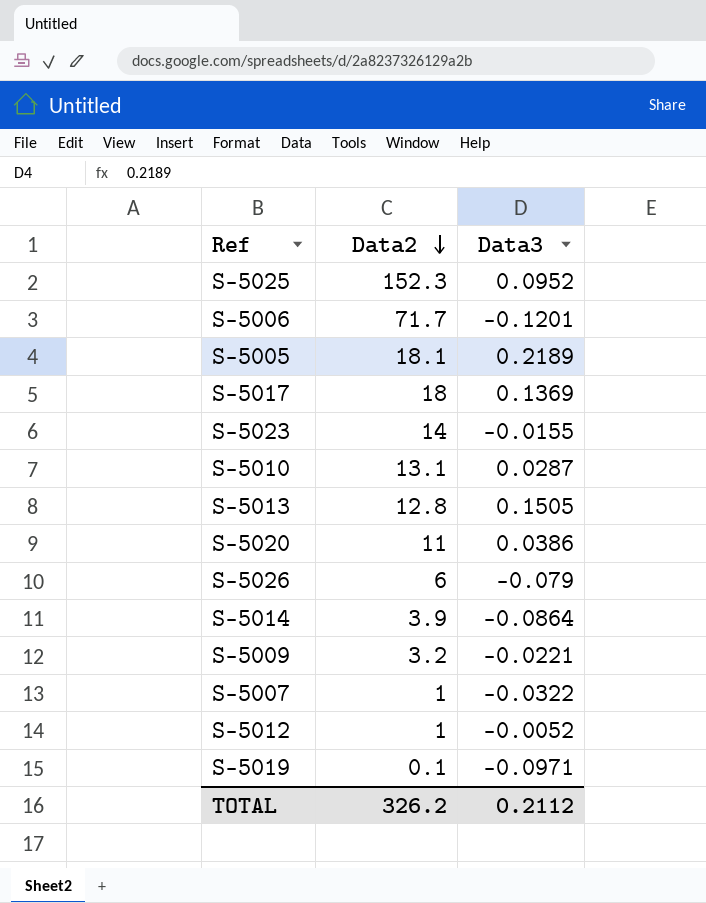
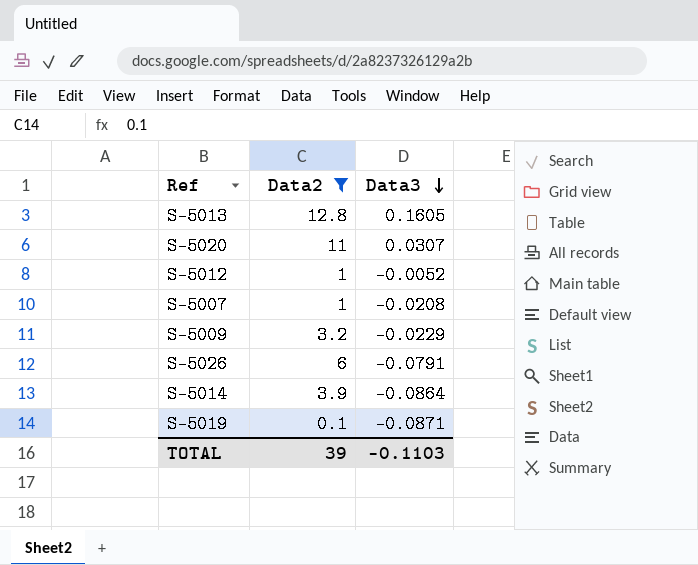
filter: none -> Data2 <= 12.8
row order: Data2 descending -> Data3 descending
S-5013 | Data3: 0.1505 -> 0.1605
S-5020 | Data3: 0.0386 -> 0.0307
S-5007 | Data3: -0.0322 -> -0.0208
S-5009 | Data3: -0.0221 -> -0.0229
S-5026 | Data3: -0.079 -> -0.0791
S-5019 | Data3: -0.0971 -> -0.0871
TOTAL | Data2: 326.2 -> 39
TOTAL | Data3: 0.2112 -> -0.1103

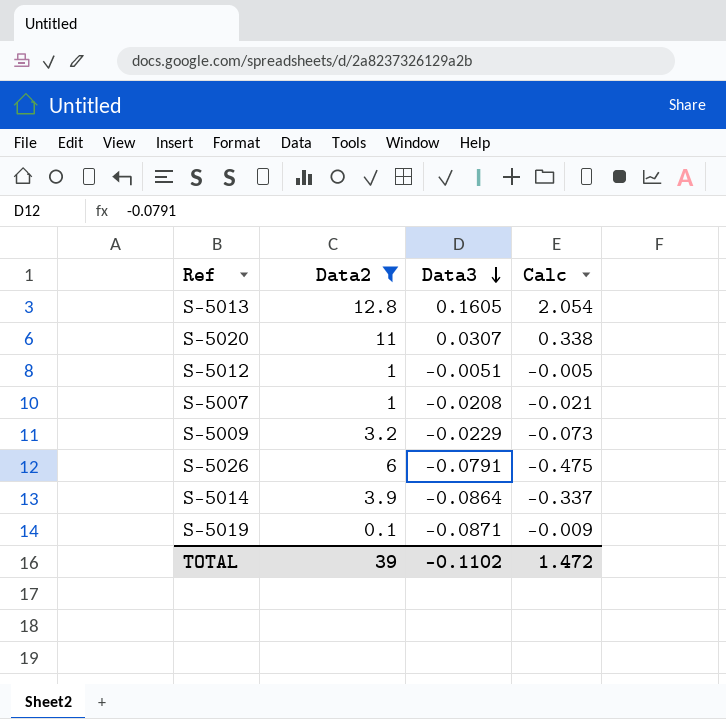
column Calc | formula: none -> [Data2] * [Data3]
S-5012 | Data3: -0.0052 -> -0.0051
TOTAL | Data3: -0.1103 -> -0.1102

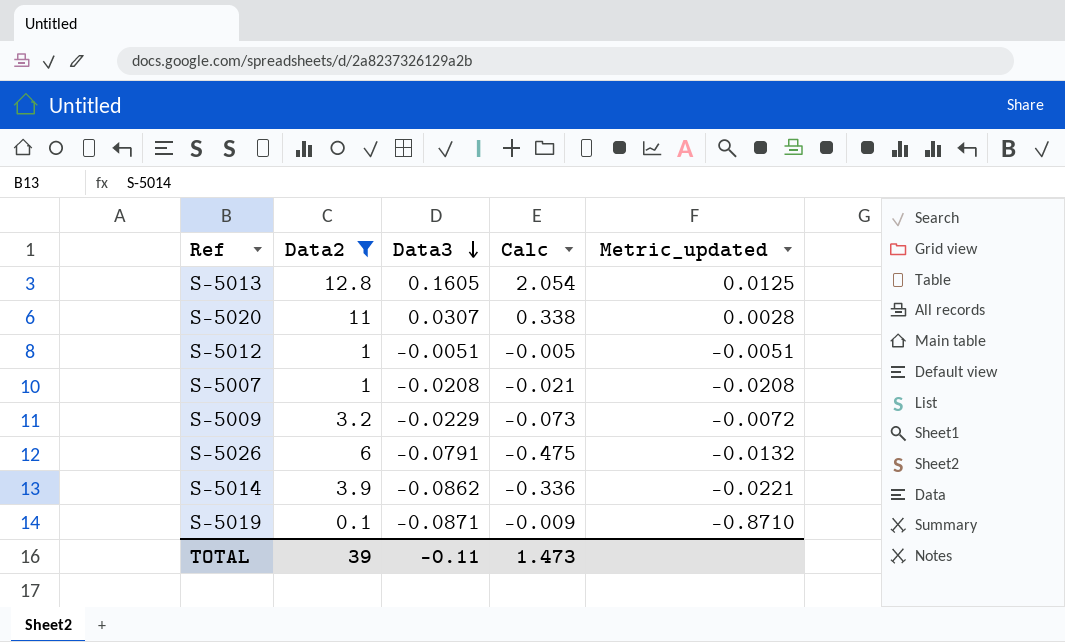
column Metric_updated | formula: none -> [Data3] / [Data2]
S-5014 | Data3: -0.0864 -> -0.0862
S-5014 | Calc: -0.337 -> -0.336
TOTAL | Data3: -0.1102 -> -0.11
TOTAL | Calc: 1.472 -> 1.473

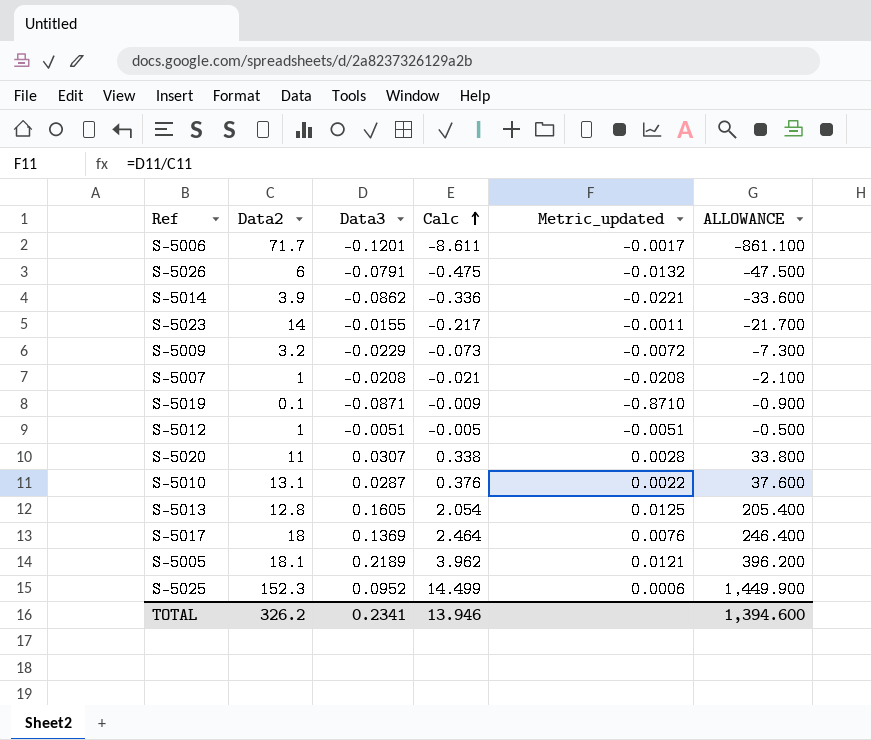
filter: Data2 <= 12.8 -> none
row order: Data3 descending -> Calc ascending
column ALLOWANCE | formula: none -> [Calc] * 100
TOTAL | Data2: 39 -> 326.2
TOTAL | Data3: -0.11 -> 0.2341
TOTAL | Calc: 1.473 -> 13.946

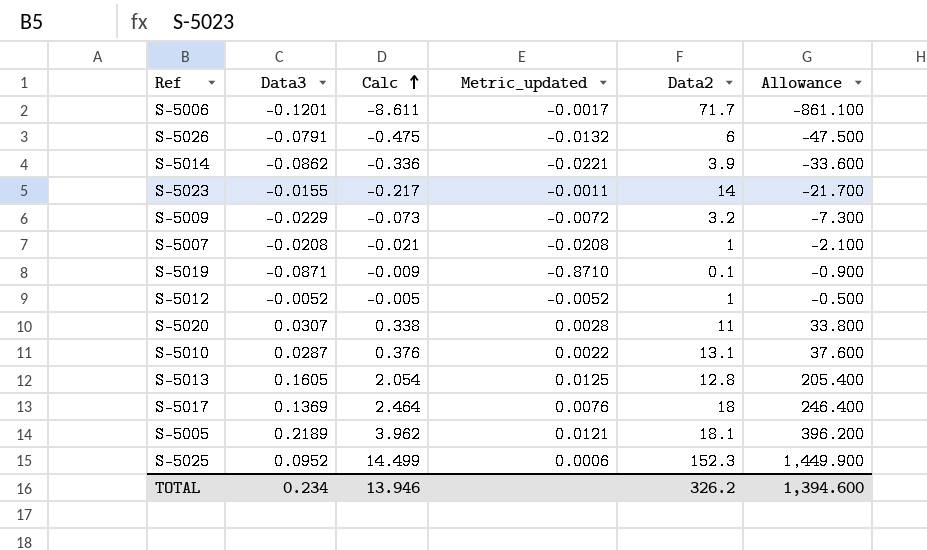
column Data2 | position: 2 -> 5
column name: ALLOWANCE -> Allowance
S-5012 | Data3: -0.0051 -> -0.0052
S-5012 | Metric_updated: -0.0051 -> -0.0052
TOTAL | Data3: 0.2341 -> 0.234

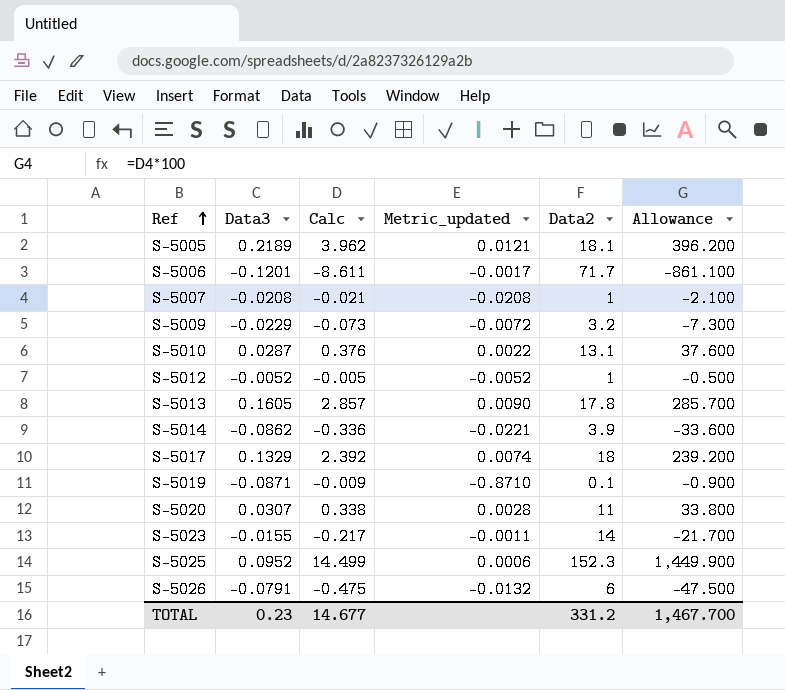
row order: Calc ascending -> Ref ascending
S-5013 | Calc: 2.054 -> 2.857
S-5013 | Metric_updated: 0.0125 -> 0.0090
S-5013 | Data2: 12.8 -> 17.8
S-5013 | Allowance: 205.400 -> 285.700
S-5017 | Data3: 0.1369 -> 0.1329
S-5017 | Calc: 2.464 -> 2.392
S-5017 | Metric_updated: 0.0076 -> 0.0074
S-5017 | Allowance: 246.400 -> 239.200
TOTAL | Data3: 0.234 -> 0.23
TOTAL | Calc: 13.946 -> 14.677
TOTAL | Data2: 326.2 -> 331.2
TOTAL | Allowance: 1,394.600 -> 1,467.700

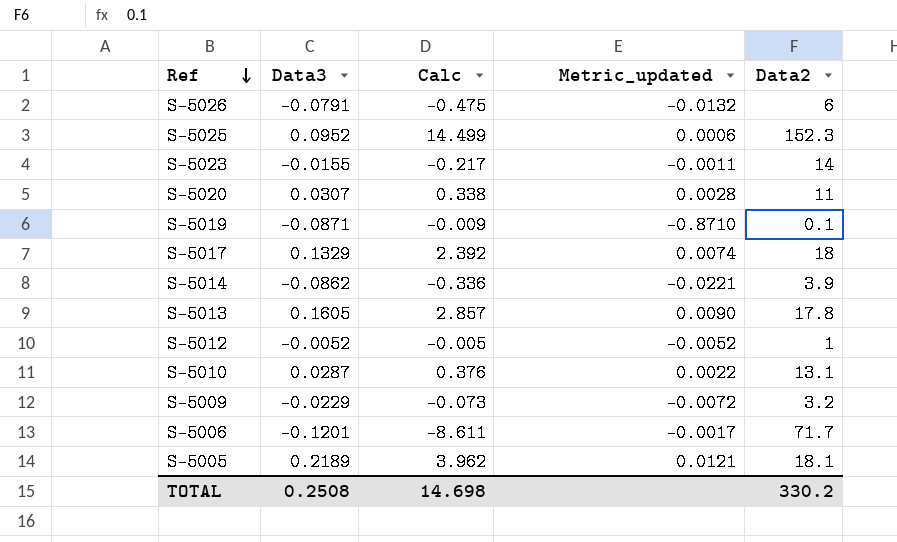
row order: Ref ascending -> Ref descending
column Allowance | formula: [Calc] * 100 -> none
row S-5007: -0.0208 | -0.021 | -0.0208 | 1 | -2.100 -> none
TOTAL | Data3: 0.23 -> 0.2508
TOTAL | Calc: 14.677 -> 14.698
TOTAL | Data2: 331.2 -> 330.2

